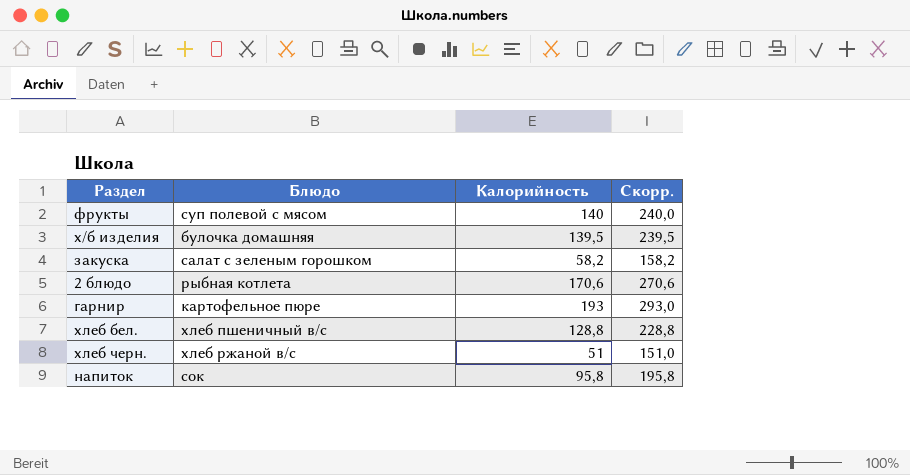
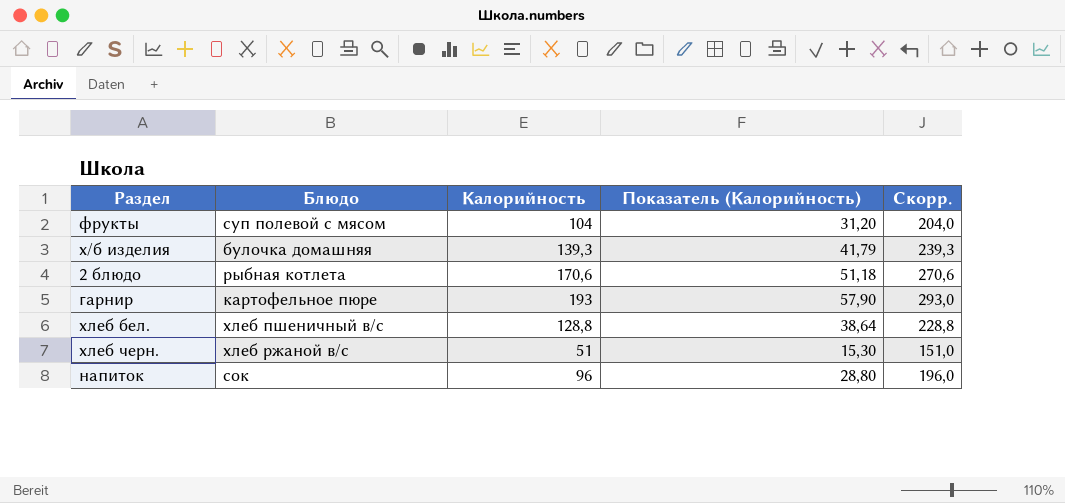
column Показатель (Калорийность) | formula: none -> [Калорийность] * 0,3
row закуска: салат с зеленым горошком | 58,2 | 158,2 -> none
фрукты | Калорийность: 140 -> 104
фрукты | Скорр.: 240,0 -> 204,0
х/б изделия | Калорийность: 139,5 -> 139,3
х/б изделия | Скорр.: 239,5 -> 239,3
напиток | Калорийность: 95,8 -> 96
напиток | Скорр.: 195,8 -> 196,0

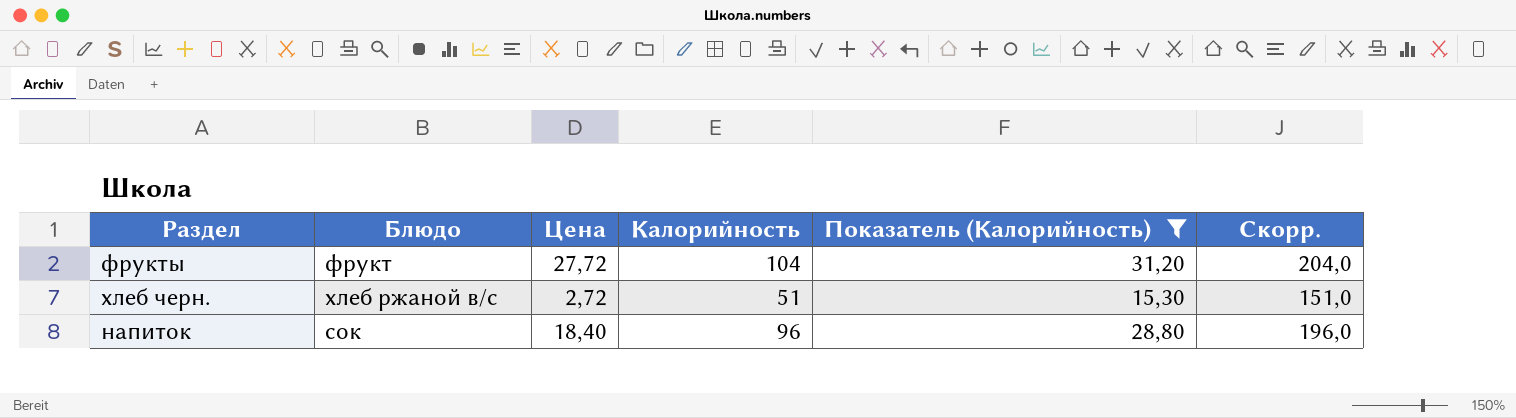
filter: none -> Показатель (Калорийность) <= 31,20
column Цена | position: none -> 3
фрукты | Блюдо: суп полевой с мясом -> фрукт

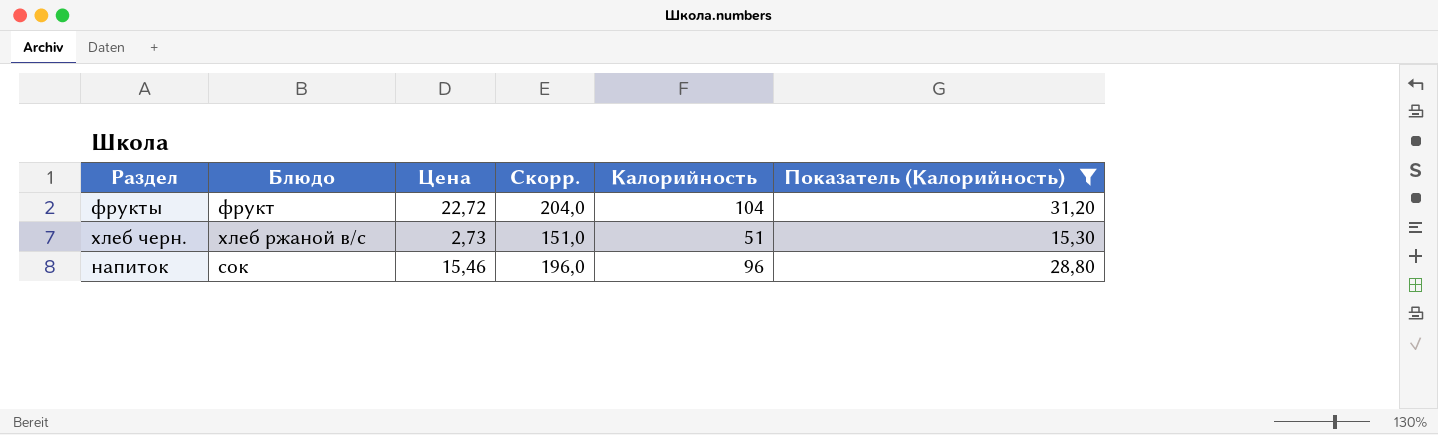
column Скорр. | position: 6 -> 4
фрукты | Цена: 27,72 -> 22,72
хлеб черн. | Цена: 2,72 -> 2,73
напиток | Цена: 18,40 -> 15,46

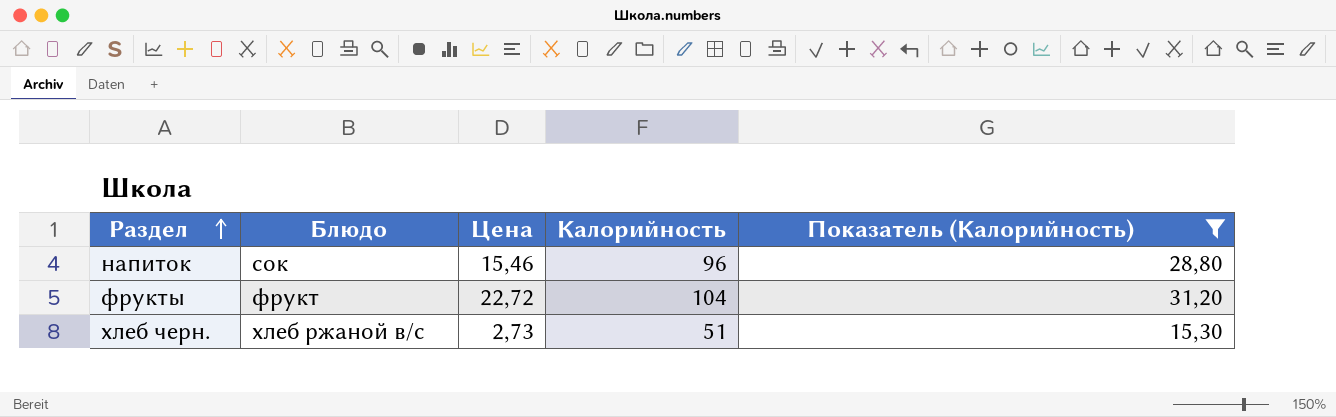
row order: none -> Раздел ascending
column Скорр. | formula: [Калорийность] + 100 -> none

